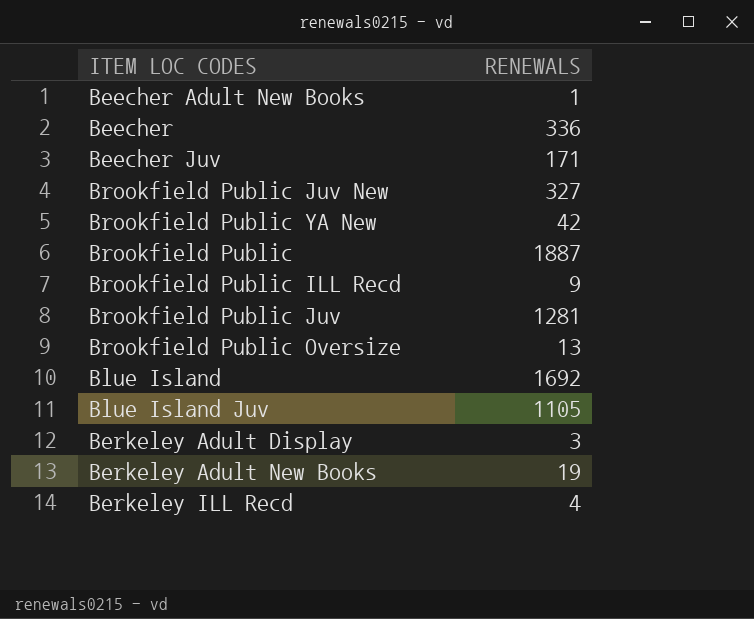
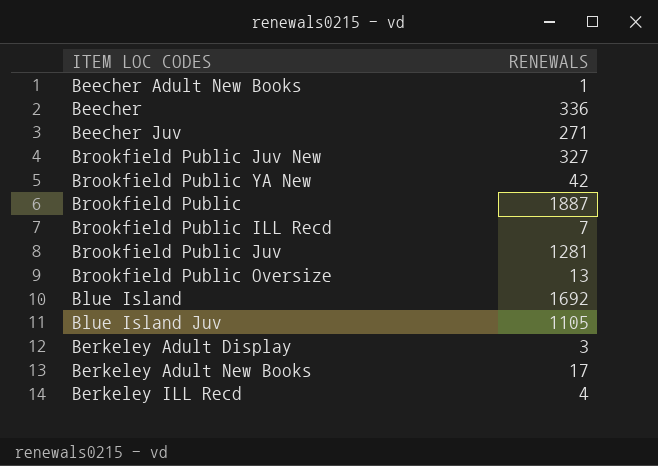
Beecher Juv | RENEWALS: 171 -> 271
Brookfield Public ILL Recd | RENEWALS: 9 -> 7
Berkeley Adult New Books | RENEWALS: 19 -> 17

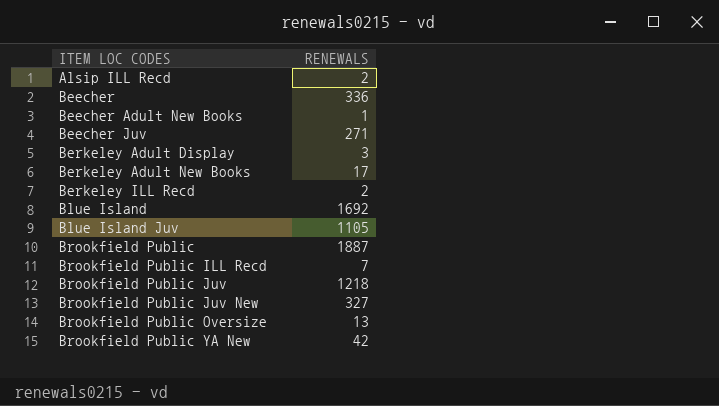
row order: none -> ITEM LOC CODES ascending
row Alsip ILL Recd: none -> 2
Berkeley ILL Recd | RENEWALS: 4 -> 2
Brookfield Public Juv | RENEWALS: 1281 -> 1218

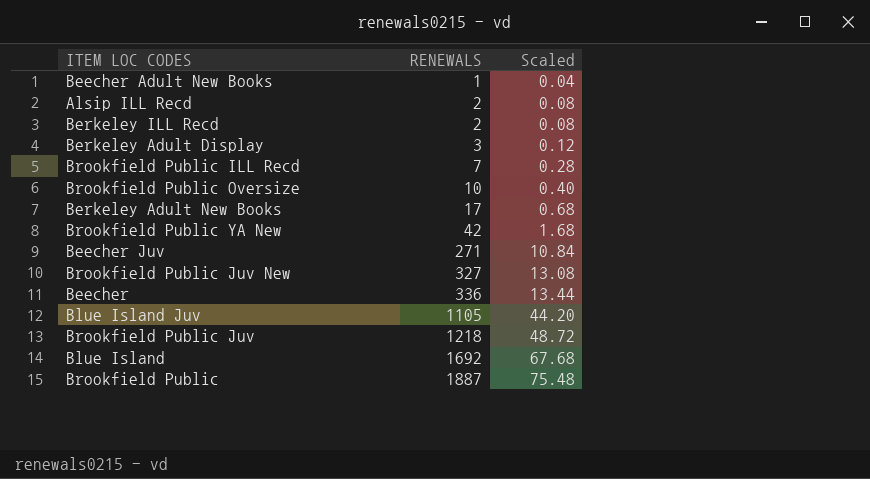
row order: ITEM LOC CODES ascending -> RENEWALS ascending
column Scaled | formula: none -> [RENEWALS] * 0.04
Brookfield Public Oversize | RENEWALS: 13 -> 10

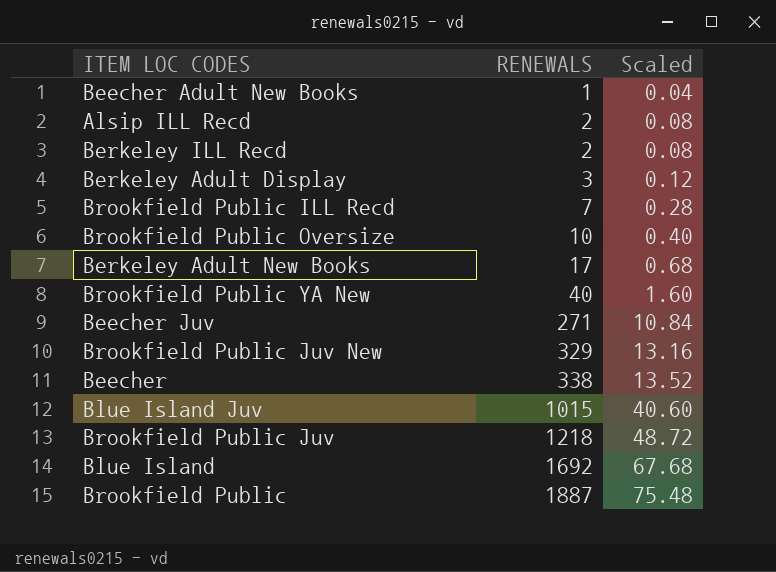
Brookfield Public YA New | RENEWALS: 42 -> 40
Brookfield Public YA New | Scaled: 1.68 -> 1.60
Brookfield Public Juv New | RENEWALS: 327 -> 329
Brookfield Public Juv New | Scaled: 13.08 -> 13.16
Beecher | RENEWALS: 336 -> 338
Beecher | Scaled: 13.44 -> 13.52
Blue Island Juv | RENEWALS: 1105 -> 1015
Blue Island Juv | Scaled: 44.20 -> 40.60

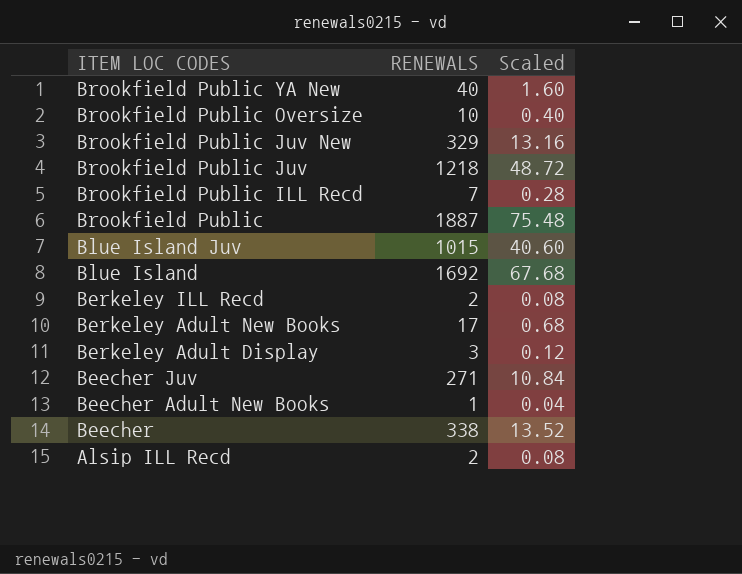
row order: RENEWALS ascending -> ITEM LOC CODES descending

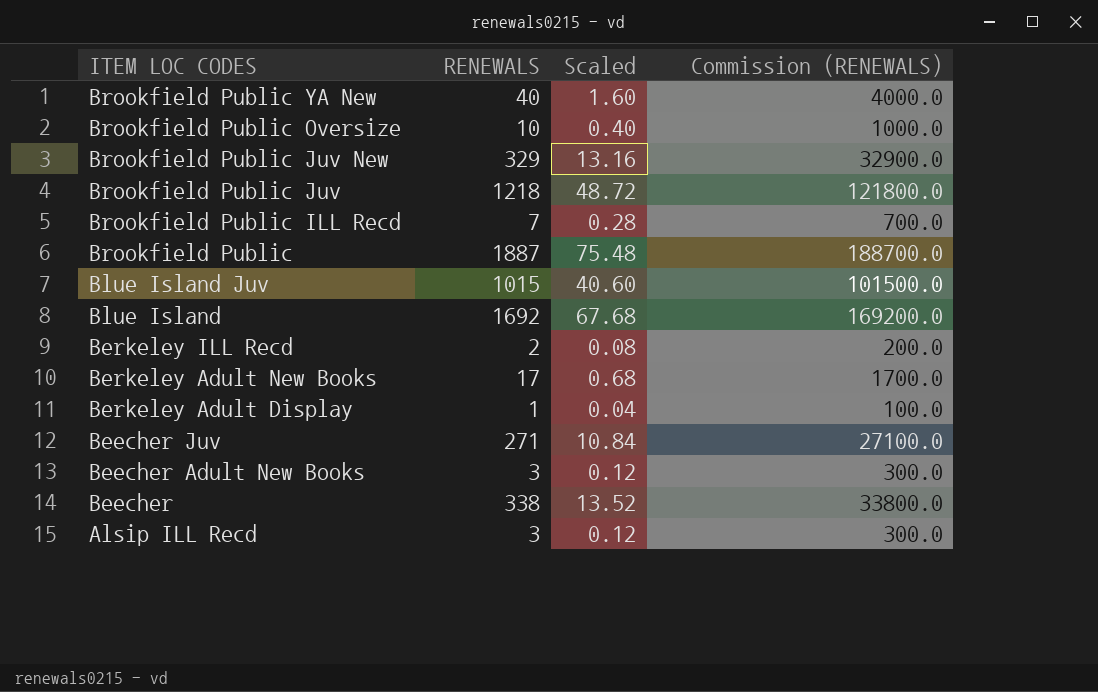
column Commission (RENEWALS) | formula: none -> [RENEWALS] * 100
Berkeley Adult Display | RENEWALS: 3 -> 1
Berkeley Adult Display | Scaled: 0.12 -> 0.04
Beecher Adult New Books | RENEWALS: 1 -> 3
Beecher Adult New Books | Scaled: 0.04 -> 0.12
Alsip ILL Recd | RENEWALS: 2 -> 3
Alsip ILL Recd | Scaled: 0.08 -> 0.12

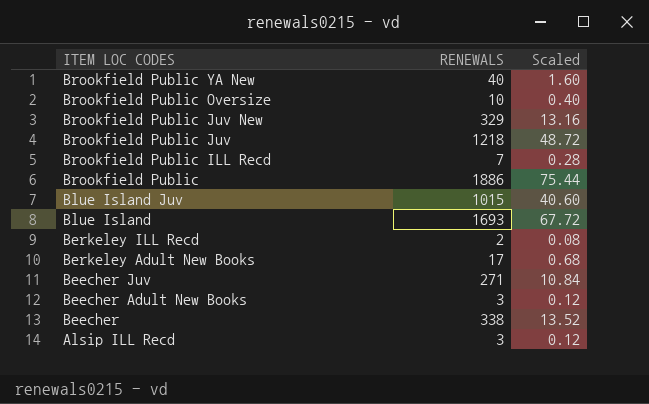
column Commission (RENEWALS) | formula: [RENEWALS] * 100 -> none
row Berkeley Adult Display: 1 | 0.04 | 100.0 -> none
Brookfield Public | RENEWALS: 1887 -> 1886
Brookfield Public | Scaled: 75.48 -> 75.44
Blue Island | RENEWALS: 1692 -> 1693
Blue Island | Scaled: 67.68 -> 67.72

